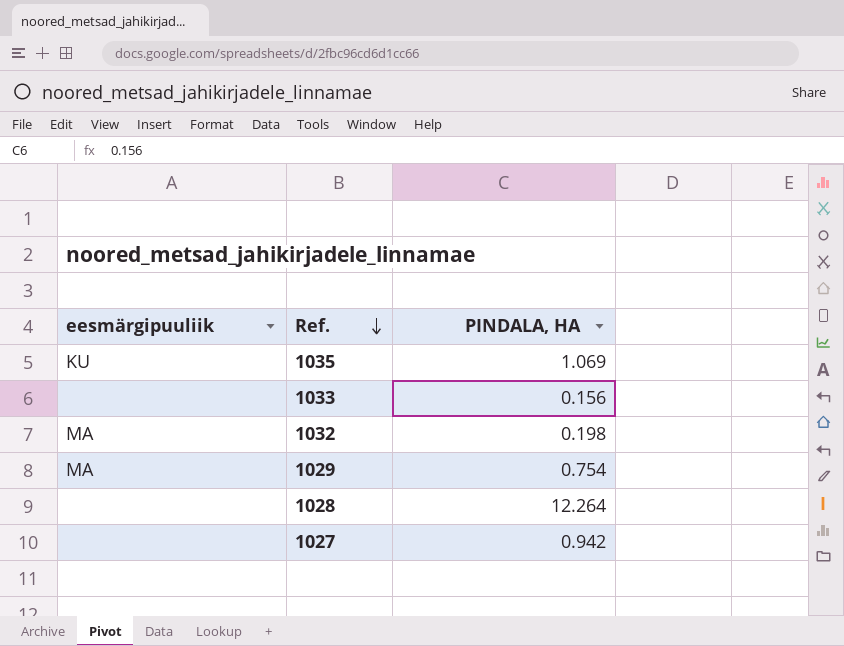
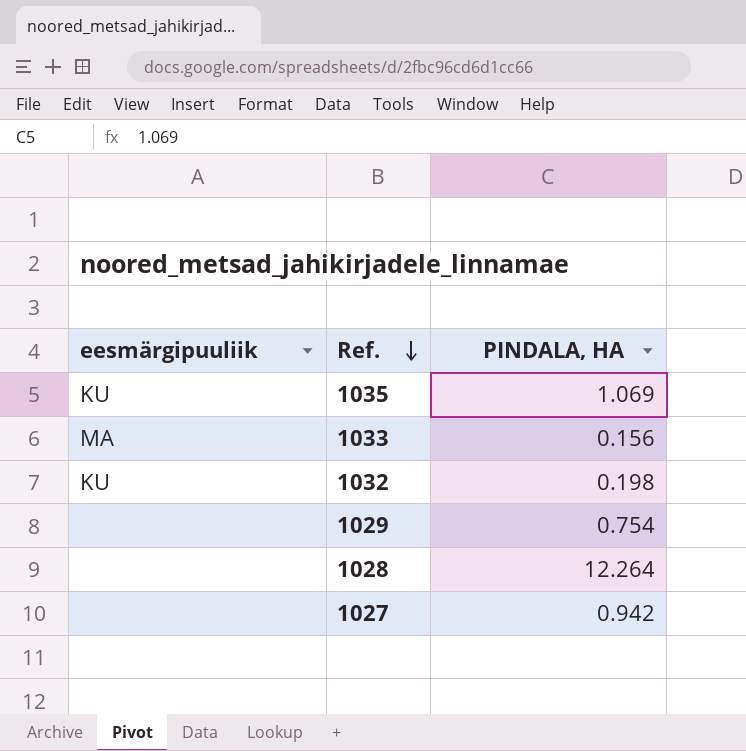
1033 | eesmärgipuuliik: none -> MA
1032 | eesmärgipuuliik: MA -> KU
1029 | eesmärgipuuliik: MA -> none

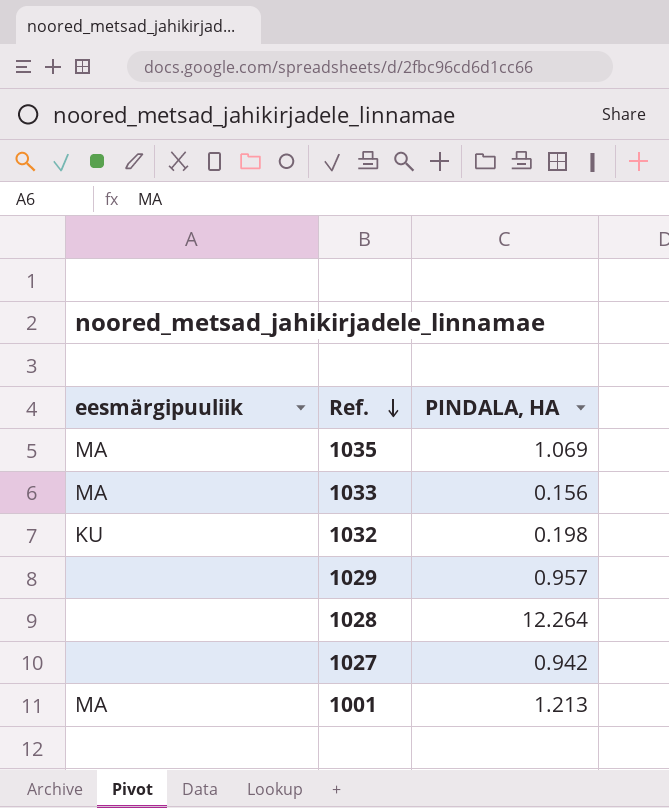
1035 | eesmärgipuuliik: KU -> MA
1029 | PINDALA, HA: 0.754 -> 0.957
row 1001: none -> MA | 1.213

